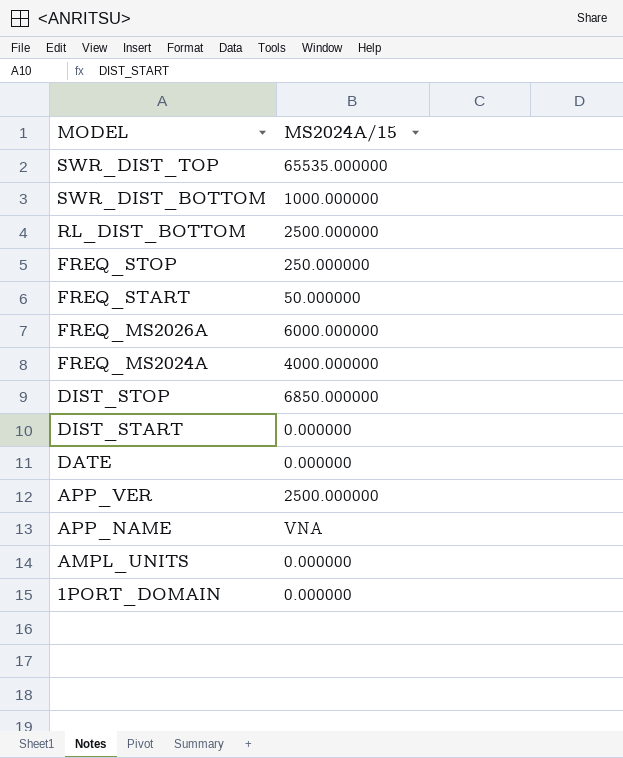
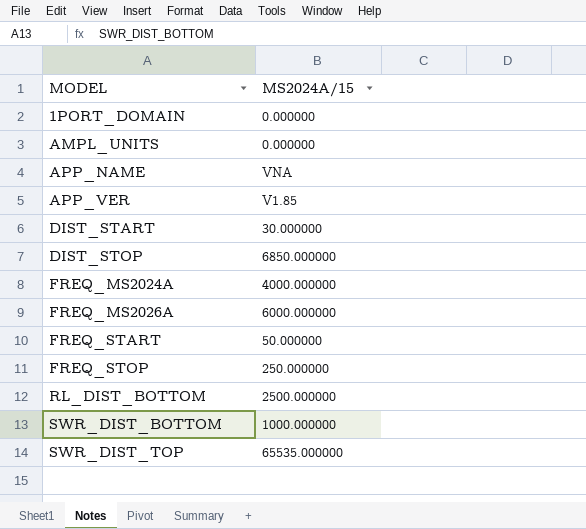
row order: MODEL descending -> MODEL ascending
row DATE: 0.000000 -> none
APP_VER | MS2024A/15: 2500.000000 -> V1.85
DIST_START | MS2024A/15: 0.000000 -> 30.000000

